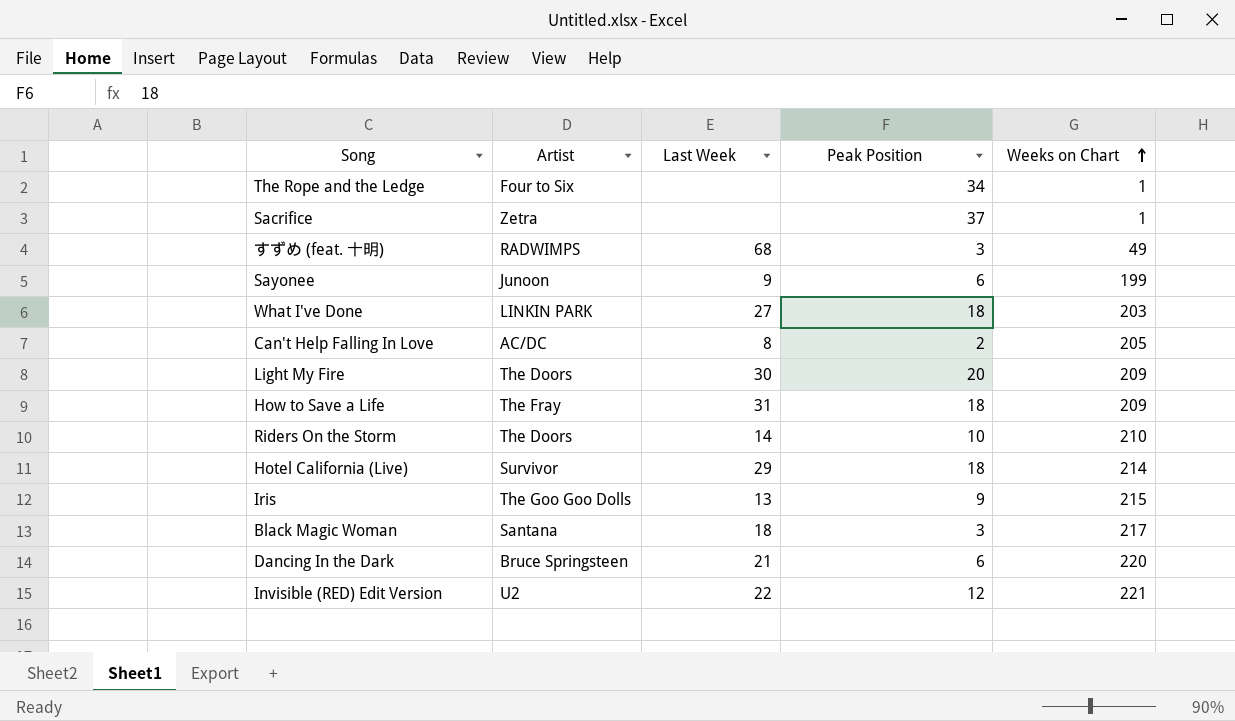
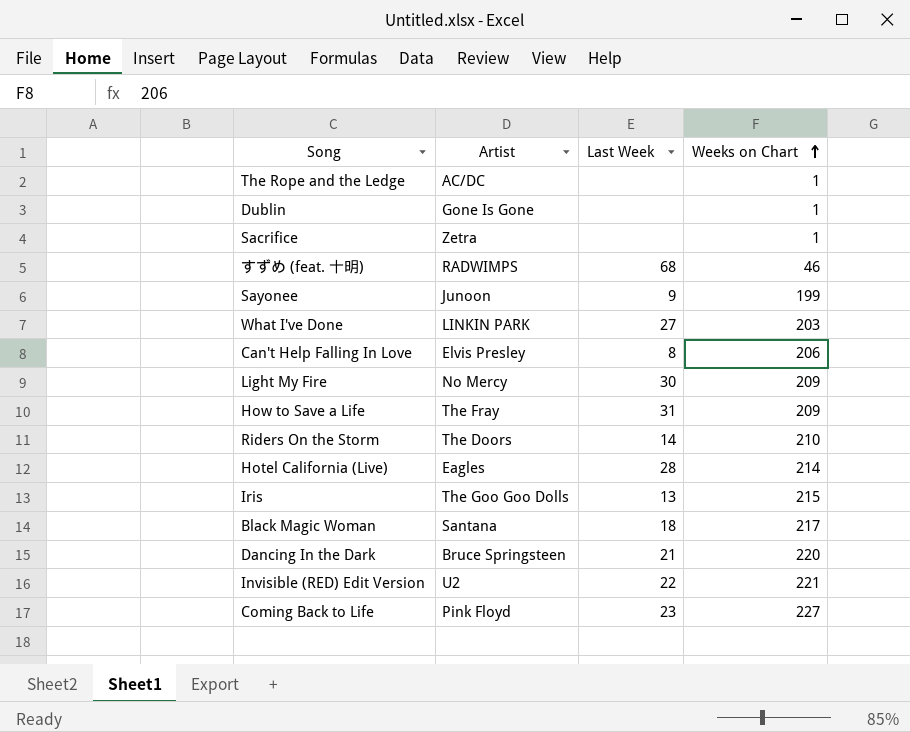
column Peak Position | position: 4 -> none
The Rope and the Ledge | Artist: Four to Six -> AC/DC
row Dublin: none -> Gone Is Gone | none | 1
すずめ (feat. 十明) | Weeks on Chart: 49 -> 46
Can't Help Falling In Love | Artist: AC/DC -> Elvis Presley
Can't Help Falling In Love | Weeks on Chart: 205 -> 206
Light My Fire | Artist: The Doors -> No Mercy
Hotel California (Live) | Artist: Survivor -> Eagles
Hotel California (Live) | Last Week: 29 -> 28
row Coming Back to Life: none -> Pink Floyd | 23 | 227

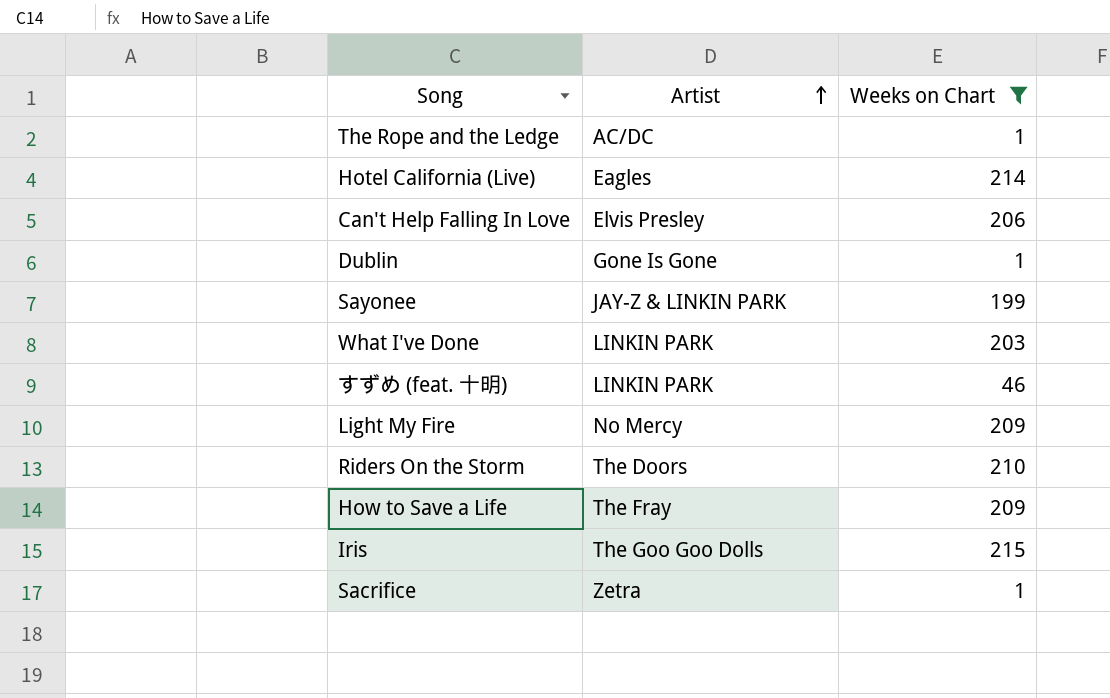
filter: none -> Weeks on Chart <= 215
row order: Weeks on Chart ascending -> Artist ascending
column Last Week | position: 3 -> none
Sayonee | Artist: Junoon -> JAY-Z & LINKIN PARK
すずめ (feat. 十明) | Artist: RADWIMPS -> LINKIN PARK

